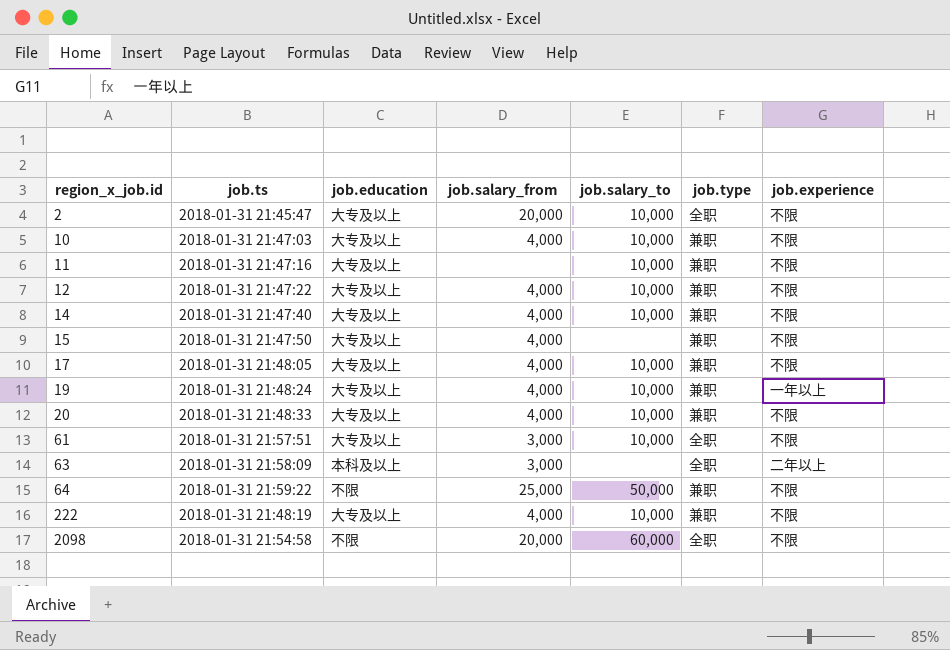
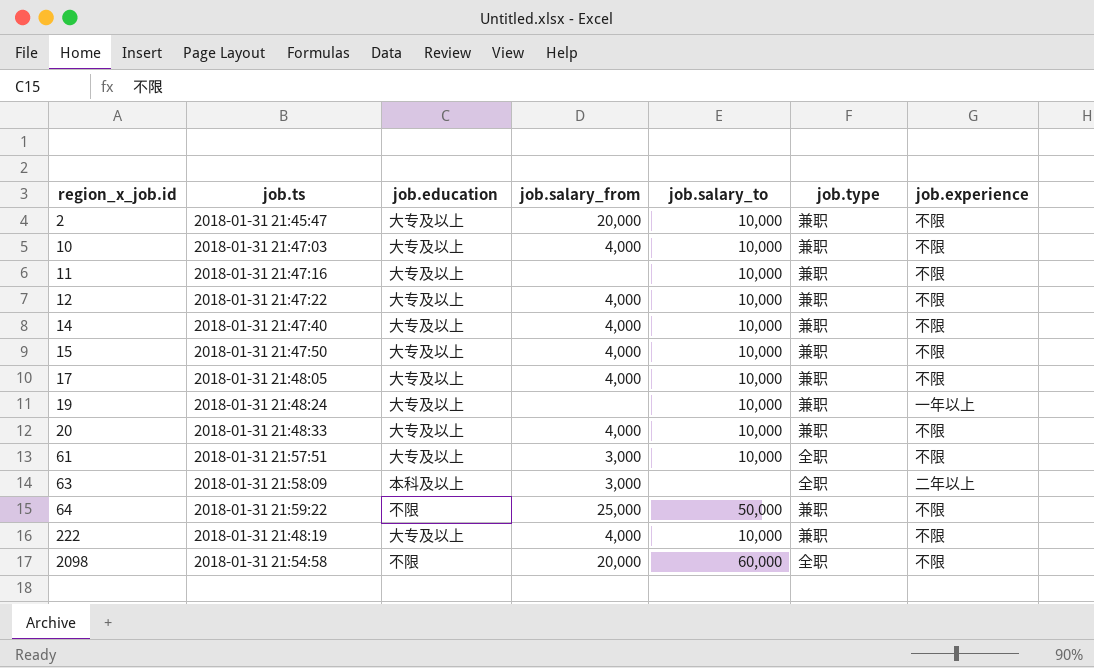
2 | job.type: 全职 -> 兼职
15 | job.salary_to: none -> 10,000
19 | job.salary_from: 4,000 -> none

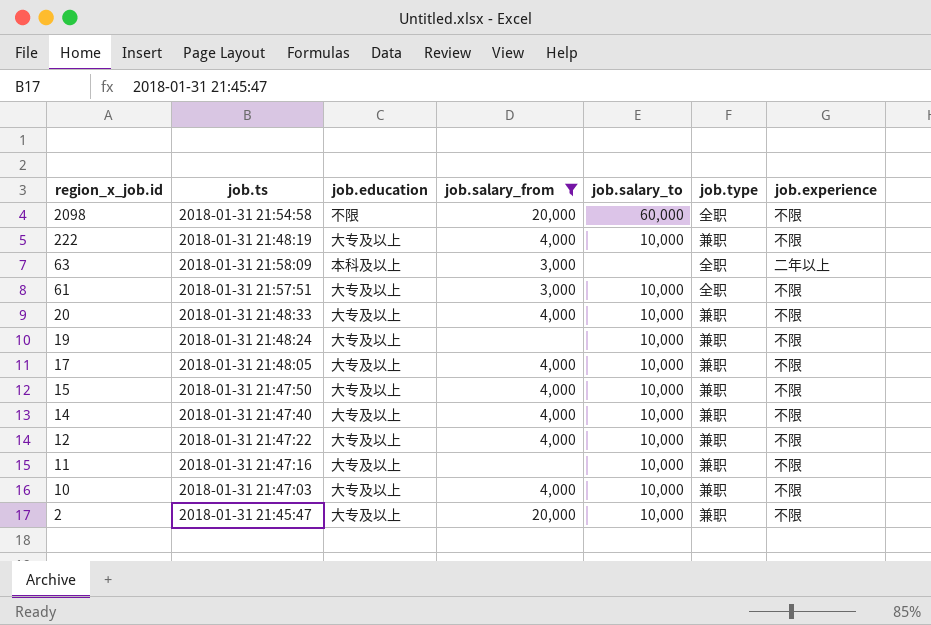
filter: none -> job.salary_from != 25,000
row order: region_x_job.id ascending -> region_x_job.id descending
19 | job.experience: 一年以上 -> 不限

